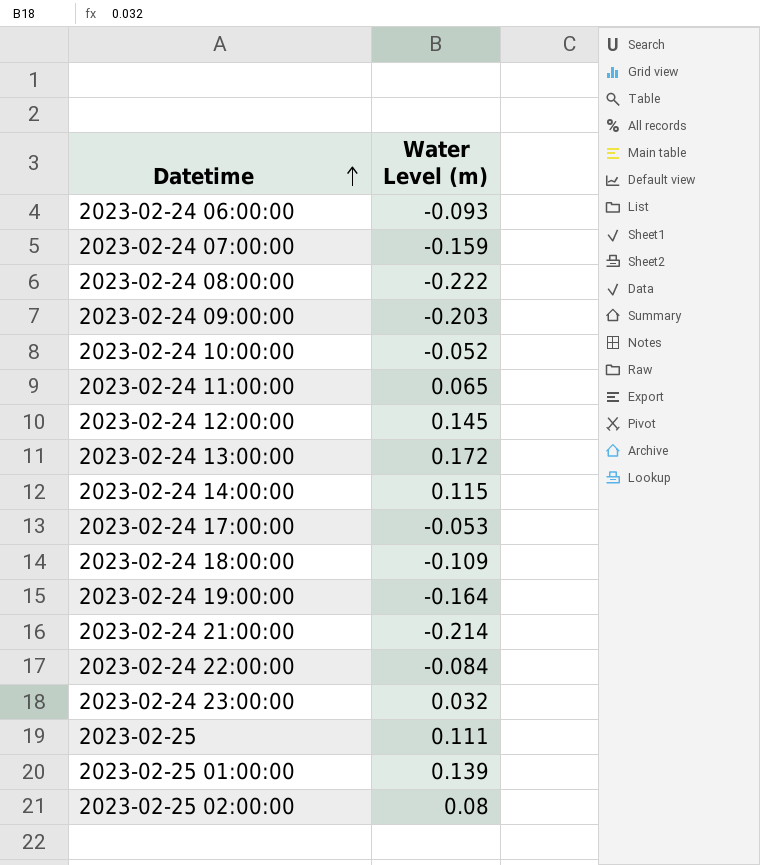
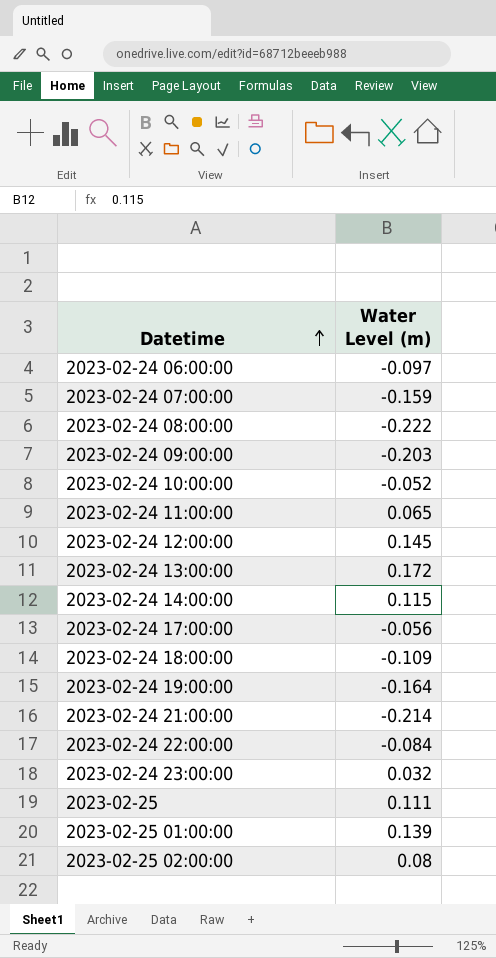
2023-02-24 06:00:00 | Water Level (m): -0.093 -> -0.097
2023-02-24 17:00:00 | Water Level (m): -0.053 -> -0.056

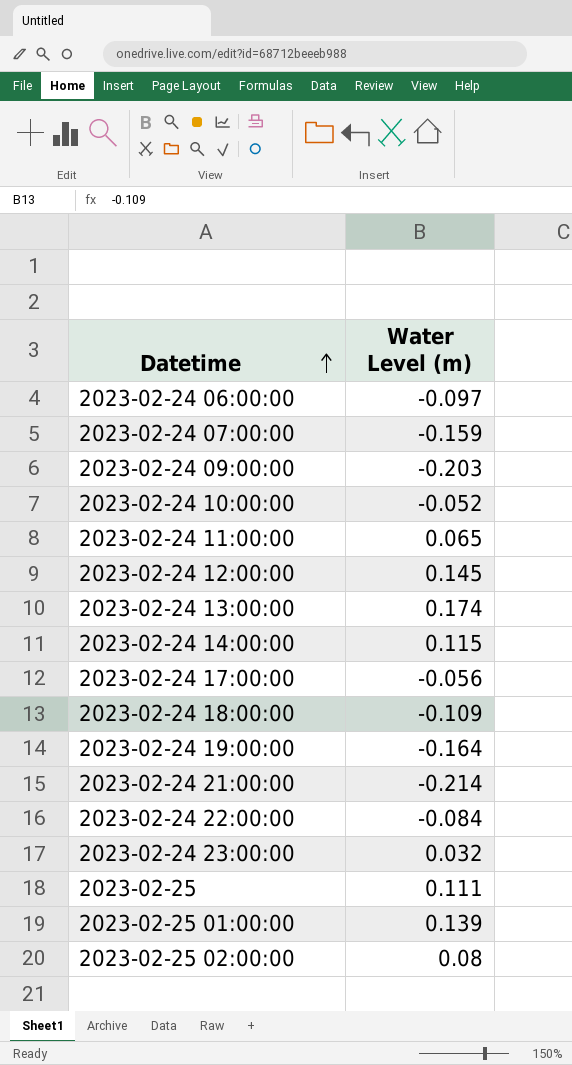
row 2023-02-24 08:00:00: -0.222 -> none
2023-02-24 13:00:00 | Water Level (m): 0.172 -> 0.174

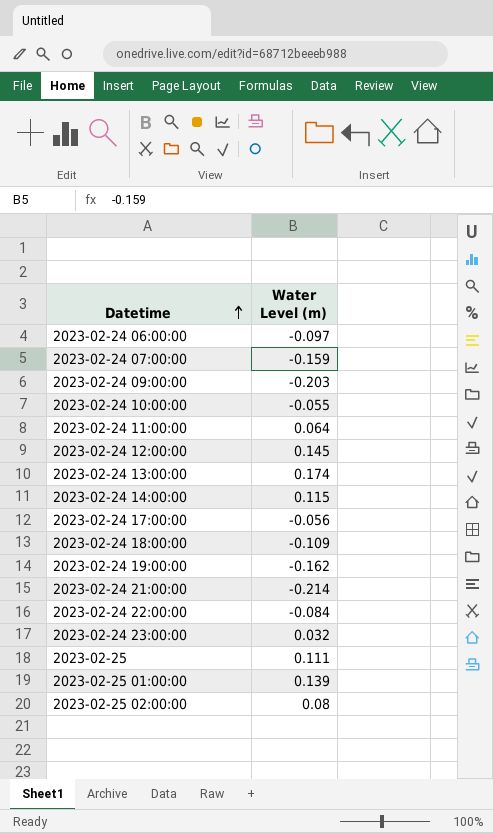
2023-02-24 10:00:00 | Water Level (m): -0.052 -> -0.055
2023-02-24 11:00:00 | Water Level (m): 0.065 -> 0.064
2023-02-24 19:00:00 | Water Level (m): -0.164 -> -0.162

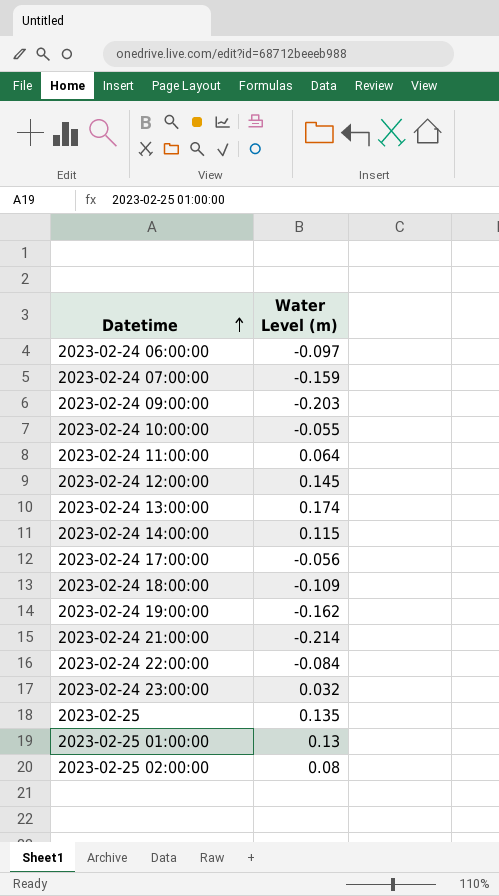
2023-02-25 | Water Level (m): 0.111 -> 0.135
2023-02-25 01:00:00 | Water Level (m): 0.139 -> 0.13

